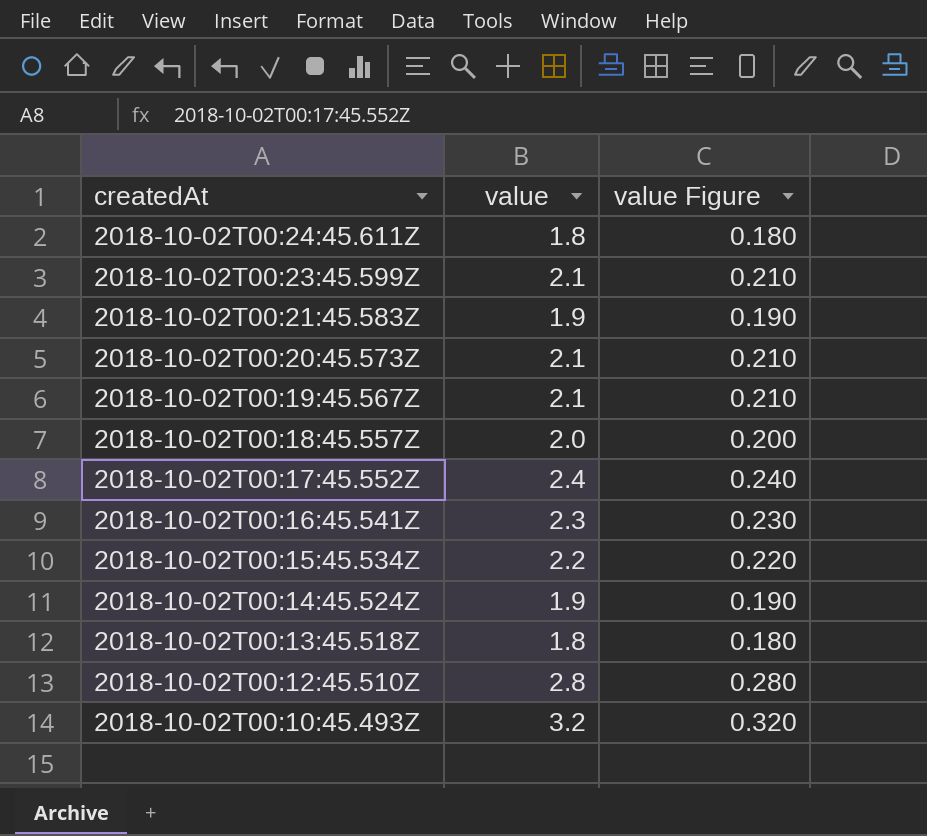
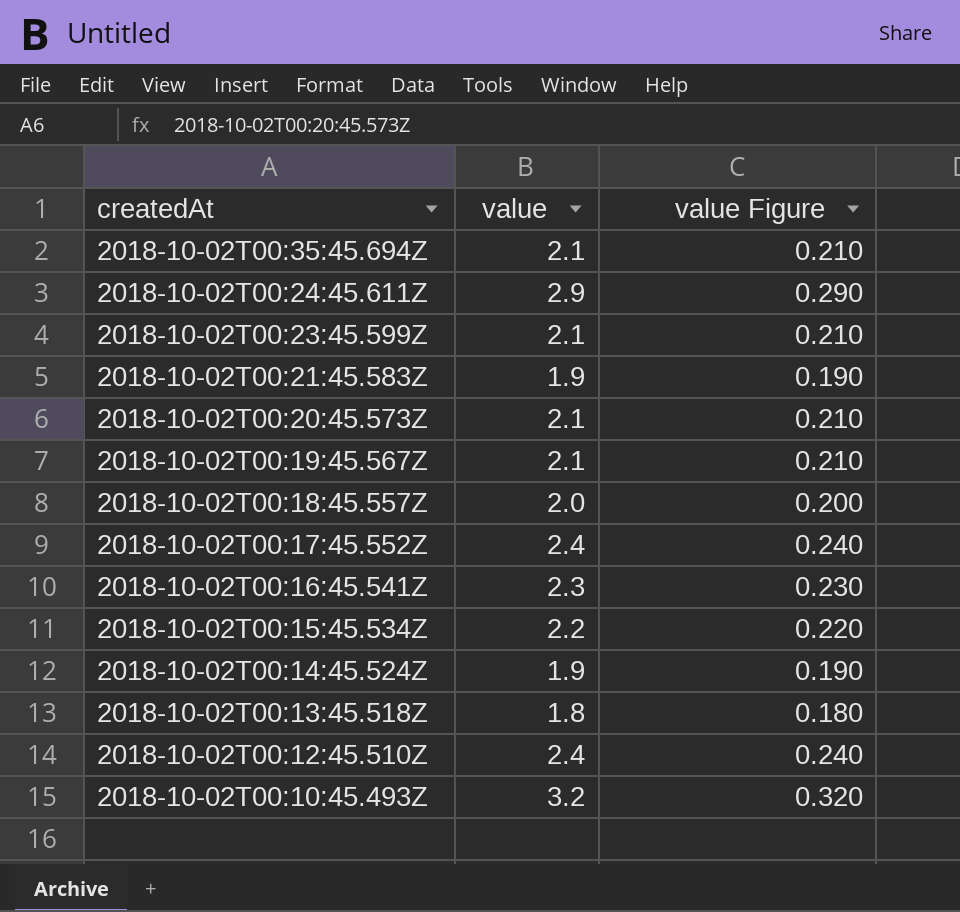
row 2018-10-02T00:35:45.694Z: none -> 2.1 | 0.210
2018-10-02T00:24:45.611Z | value: 1.8 -> 2.9
2018-10-02T00:24:45.611Z | value Figure: 0.180 -> 0.290
2018-10-02T00:12:45.510Z | value: 2.8 -> 2.4
2018-10-02T00:12:45.510Z | value Figure: 0.280 -> 0.240

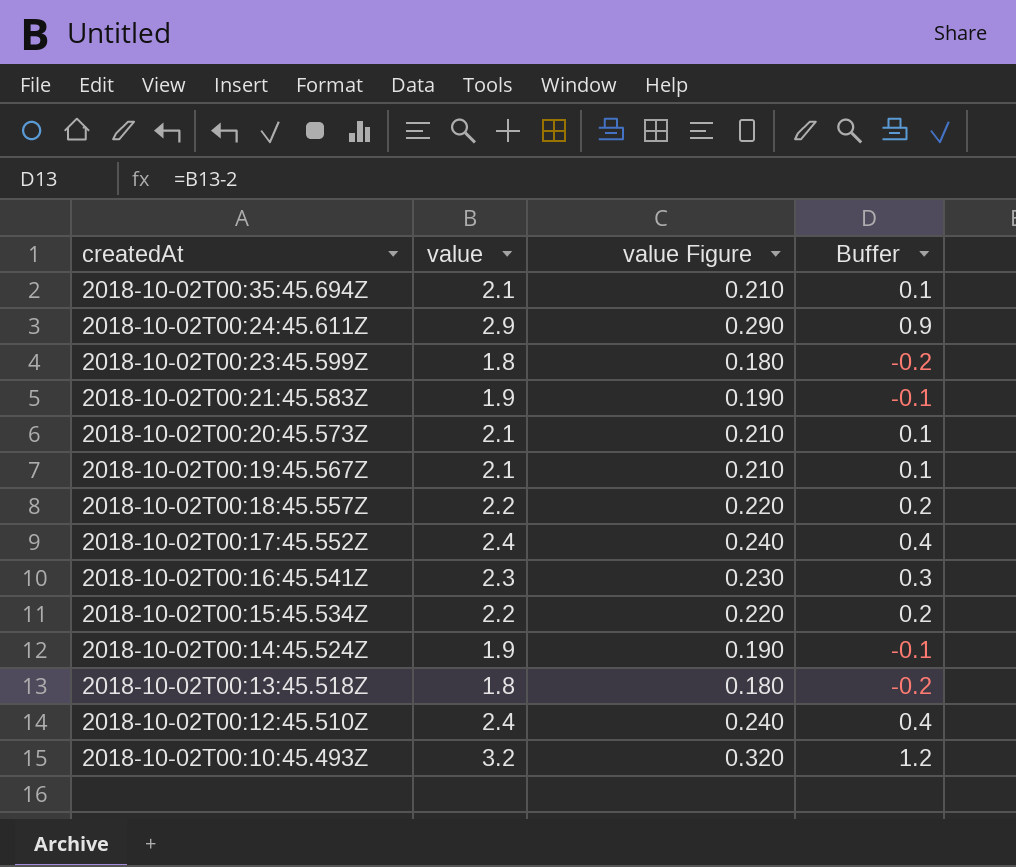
column Buffer | formula: none -> [value] - 2
2018-10-02T00:23:45.599Z | value: 2.1 -> 1.8
2018-10-02T00:23:45.599Z | value Figure: 0.210 -> 0.180
2018-10-02T00:18:45.557Z | value: 2.0 -> 2.2
2018-10-02T00:18:45.557Z | value Figure: 0.200 -> 0.220

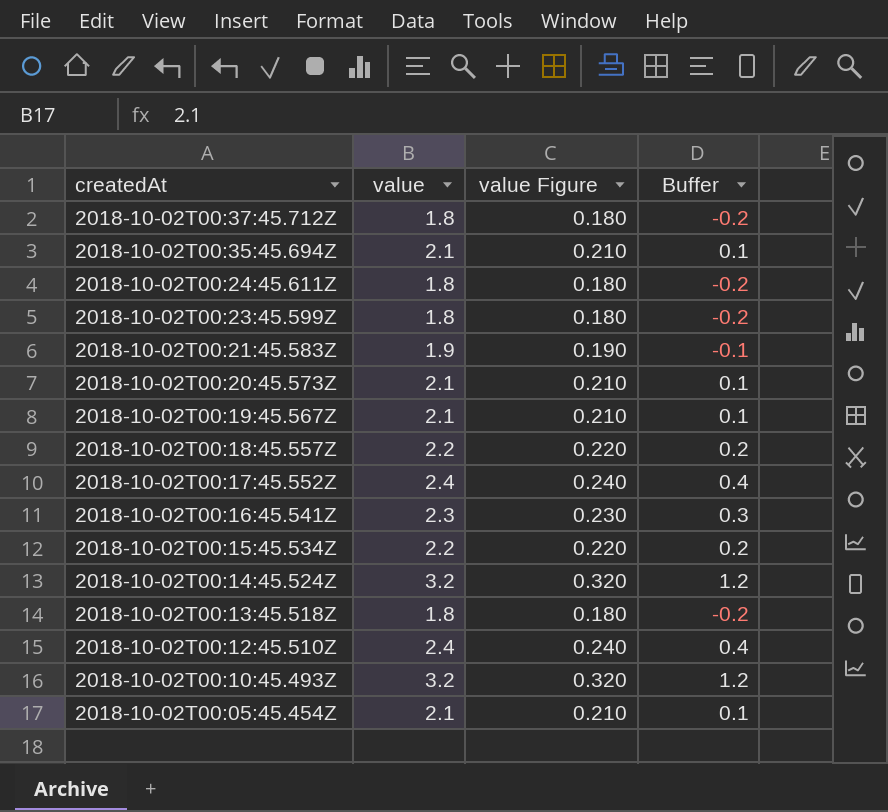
row 2018-10-02T00:37:45.712Z: none -> 1.8 | 0.180 | -0.2
2018-10-02T00:24:45.611Z | value: 2.9 -> 1.8
2018-10-02T00:24:45.611Z | value Figure: 0.290 -> 0.180
2018-10-02T00:24:45.611Z | Buffer: 0.9 -> -0.2
2018-10-02T00:14:45.524Z | value: 1.9 -> 3.2
2018-10-02T00:14:45.524Z | value Figure: 0.190 -> 0.320
2018-10-02T00:14:45.524Z | Buffer: -0.1 -> 1.2
row 2018-10-02T00:05:45.454Z: none -> 2.1 | 0.210 | 0.1

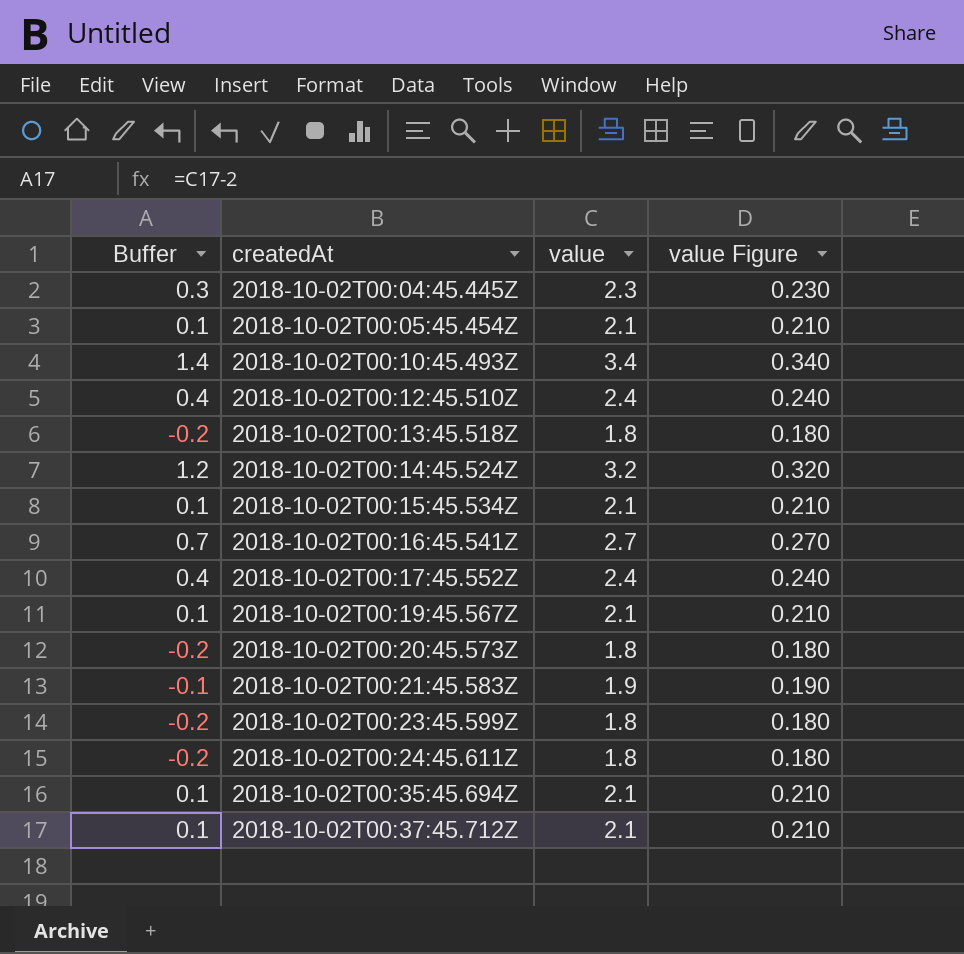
row order: createdAt descending -> createdAt ascending
column Buffer | position: 4 -> 1
row 2018-10-02T00:18:45.557Z: 2.2 | 0.220 | 0.2 -> none
row 2018-10-02T00:04:45.445Z: none -> 0.3 | 2.3 | 0.230
2018-10-02T00:10:45.493Z | Buffer: 1.2 -> 1.4
2018-10-02T00:10:45.493Z | value: 3.2 -> 3.4
2018-10-02T00:10:45.493Z | value Figure: 0.320 -> 0.340
2018-10-02T00:15:45.534Z | Buffer: 0.2 -> 0.1
2018-10-02T00:15:45.534Z | value: 2.2 -> 2.1
2018-10-02T00:15:45.534Z | value Figure: 0.220 -> 0.210
2018-10-02T00:16:45.541Z | Buffer: 0.3 -> 0.7
2018-10-02T00:16:45.541Z | value: 2.3 -> 2.7
2018-10-02T00:16:45.541Z | value Figure: 0.230 -> 0.270
2018-10-02T00:20:45.573Z | Buffer: 0.1 -> -0.2
2018-10-02T00:20:45.573Z | value: 2.1 -> 1.8
2018-10-02T00:20:45.573Z | value Figure: 0.210 -> 0.180
2018-10-02T00:37:45.712Z | Buffer: -0.2 -> 0.1
2018-10-02T00:37:45.712Z | value: 1.8 -> 2.1
2018-10-02T00:37:45.712Z | value Figure: 0.180 -> 0.210

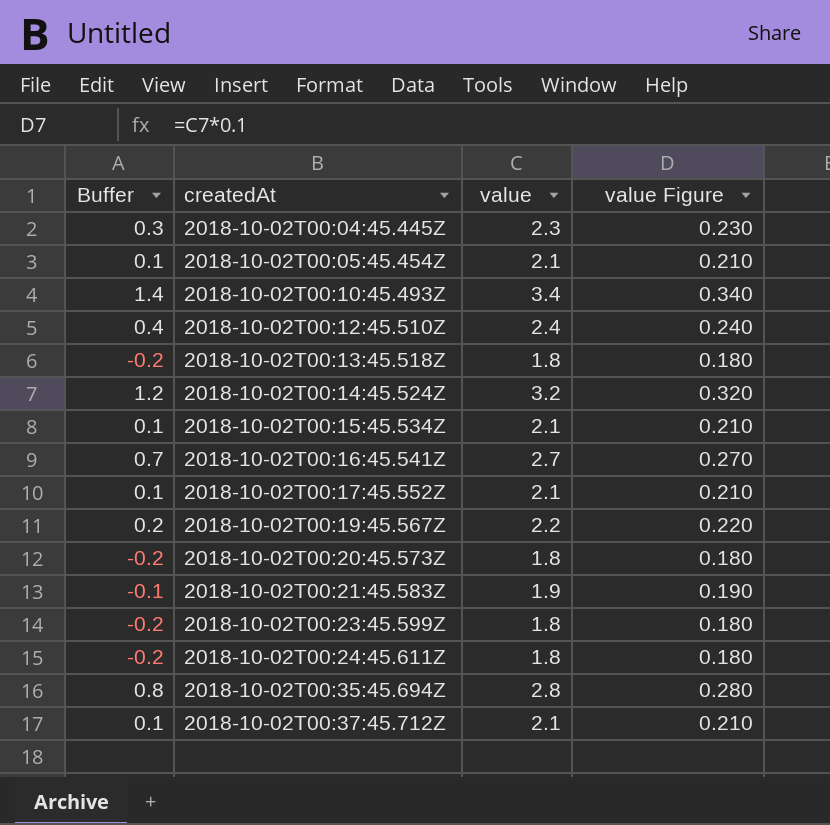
2018-10-02T00:17:45.552Z | Buffer: 0.4 -> 0.1
2018-10-02T00:17:45.552Z | value: 2.4 -> 2.1
2018-10-02T00:17:45.552Z | value Figure: 0.240 -> 0.210
2018-10-02T00:19:45.567Z | Buffer: 0.1 -> 0.2
2018-10-02T00:19:45.567Z | value: 2.1 -> 2.2
2018-10-02T00:19:45.567Z | value Figure: 0.210 -> 0.220
2018-10-02T00:35:45.694Z | Buffer: 0.1 -> 0.8
2018-10-02T00:35:45.694Z | value: 2.1 -> 2.8
2018-10-02T00:35:45.694Z | value Figure: 0.210 -> 0.280

